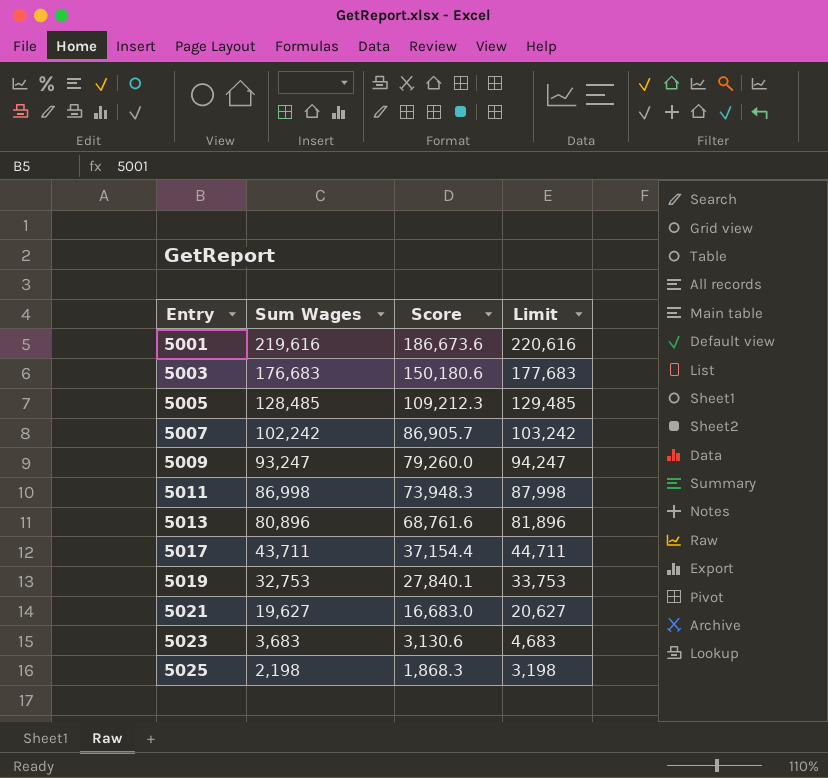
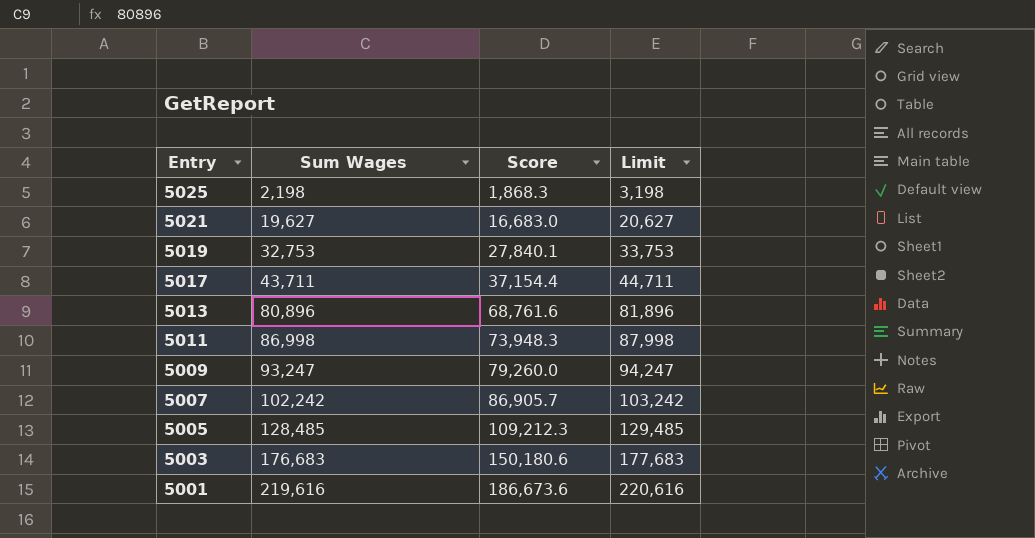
row order: Entry ascending -> Entry descending
row 5023: 3,683 | 3,130.6 | 4,683 -> none

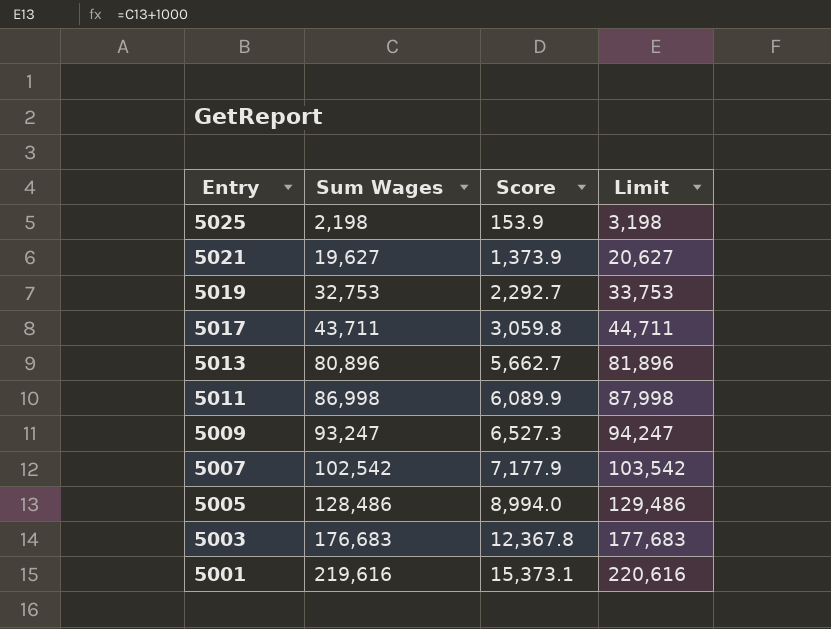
column Score | formula: [Sum Wages] * 0.85 -> [Sum Wages] * 0.07
5007 | Sum Wages: 102,242 -> 102,542
5007 | Limit: 103,242 -> 103,542
5005 | Sum Wages: 128,485 -> 128,486
5005 | Limit: 129,485 -> 129,486

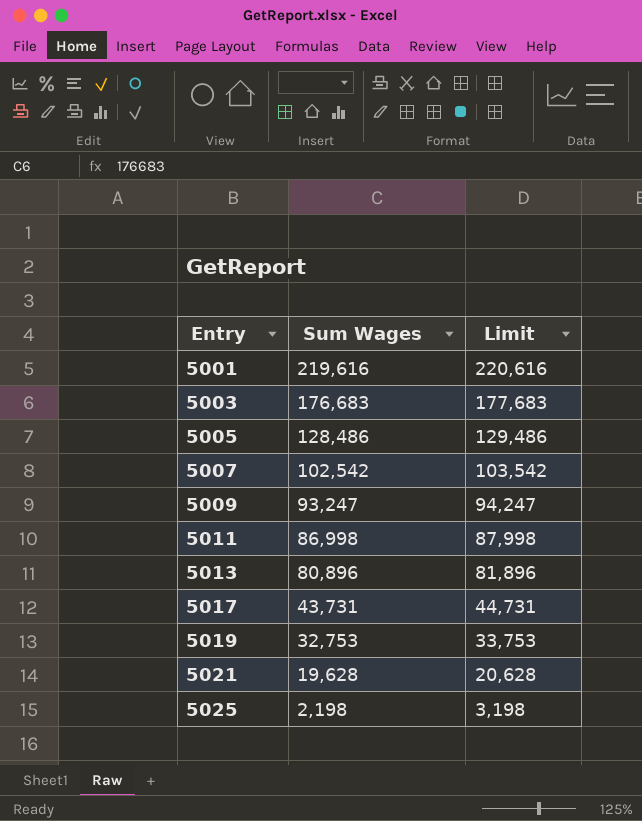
row order: Entry descending -> Entry ascending
column Score | formula: [Sum Wages] * 0.07 -> none
5017 | Sum Wages: 43,711 -> 43,731
5017 | Limit: 44,711 -> 44,731
5021 | Sum Wages: 19,627 -> 19,628
5021 | Limit: 20,627 -> 20,628

